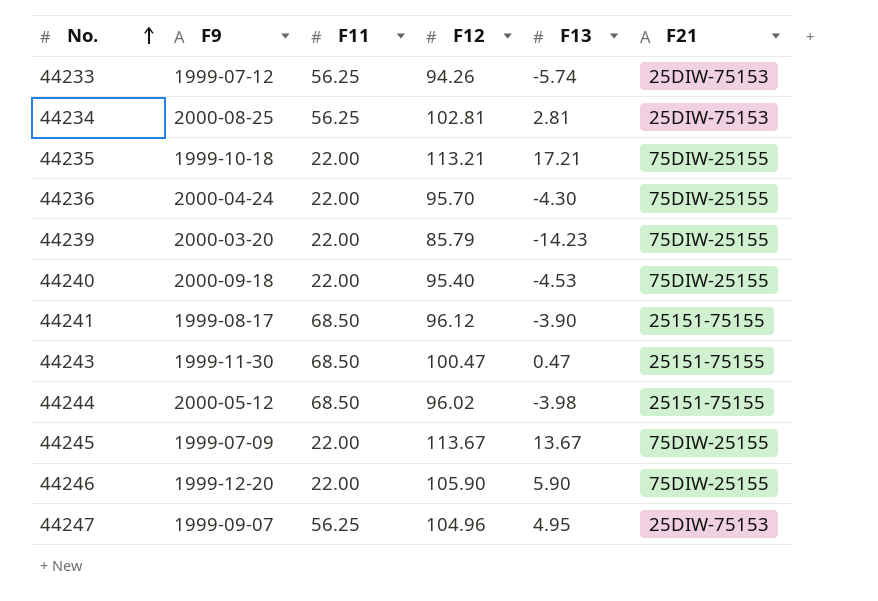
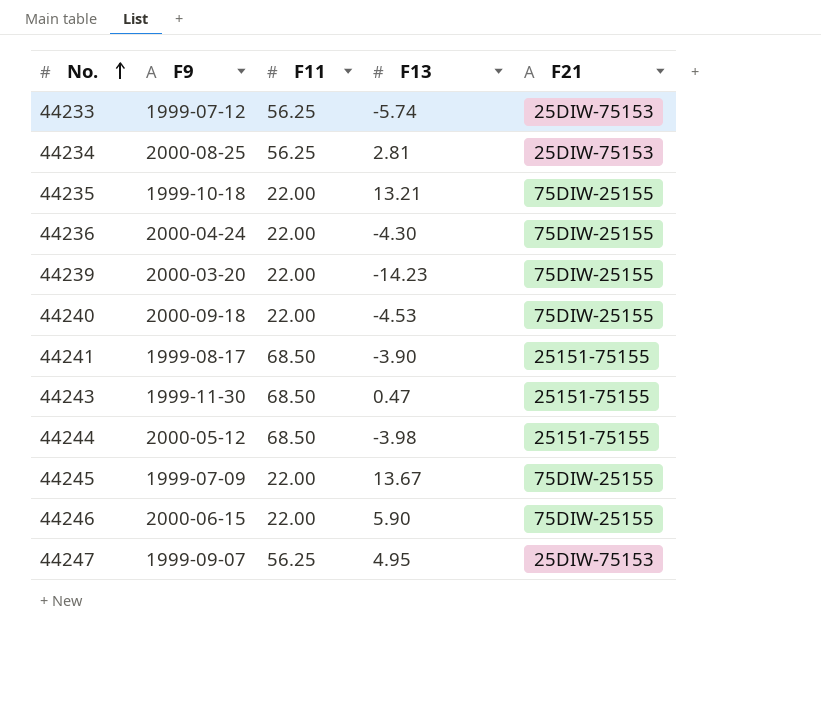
column F12 | position: 4 -> none
44235 | F13: 17.21 -> 13.21
44246 | F9: 1999-12-20 -> 2000-06-15

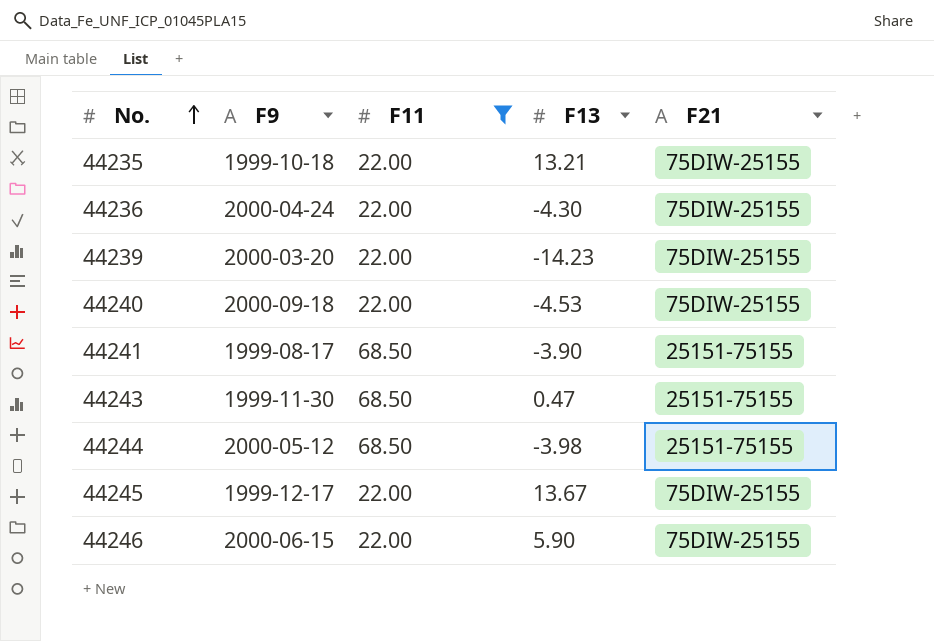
filter: none -> F11 != 56.25
44245 | F9: 1999-07-09 -> 1999-12-17

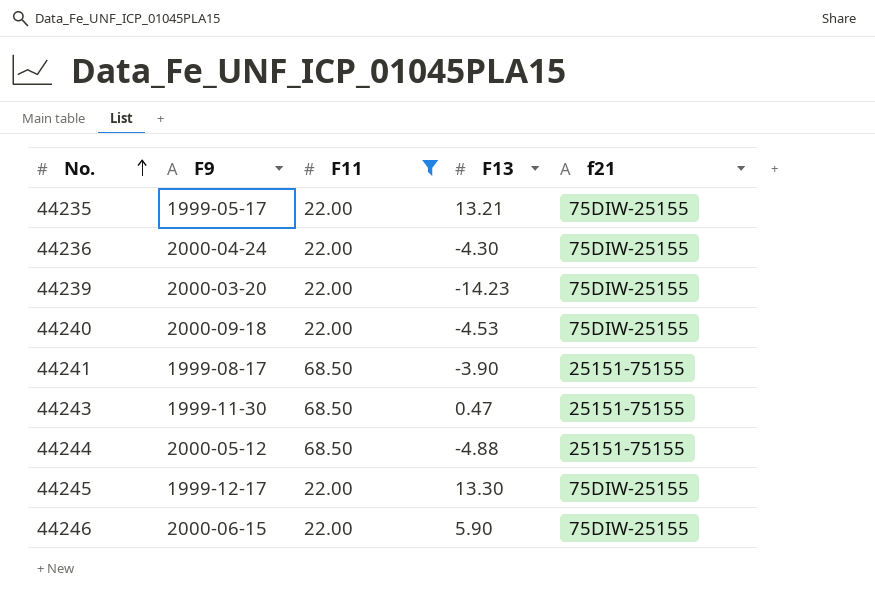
column name: F21 -> f21
44235 | F9: 1999-10-18 -> 1999-05-17
44244 | F13: -3.98 -> -4.88
44245 | F13: 13.67 -> 13.30

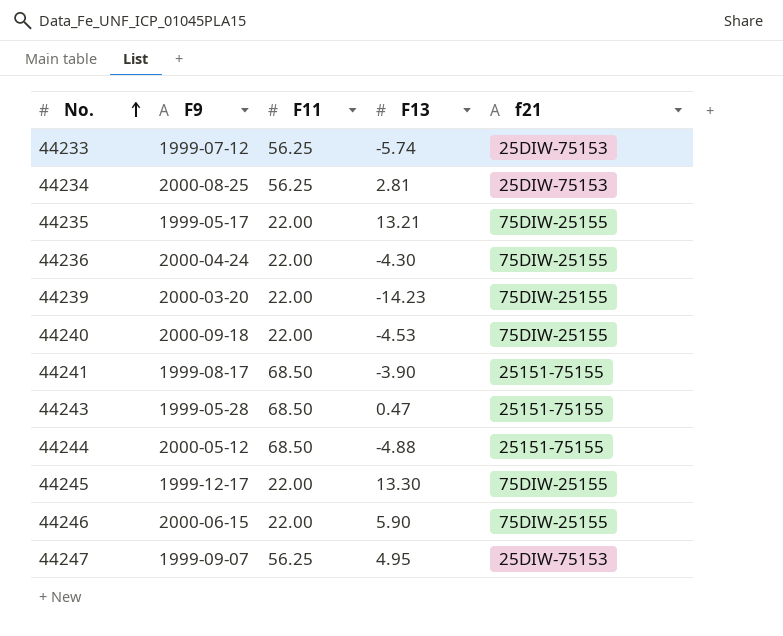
filter: F11 != 56.25 -> none
44243 | F9: 1999-11-30 -> 1999-05-28

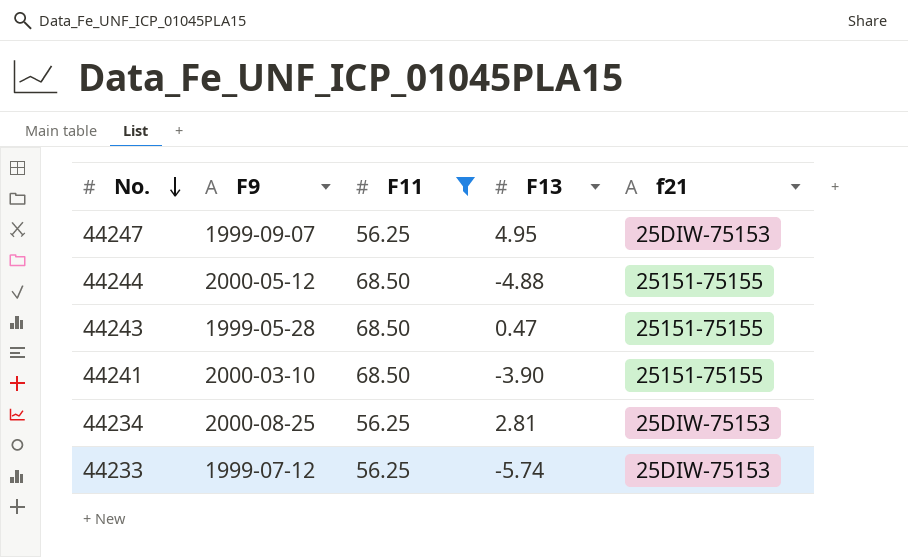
filter: none -> F11 != 22.00
row order: No. ascending -> No. descending
44241 | F9: 1999-08-17 -> 2000-03-10

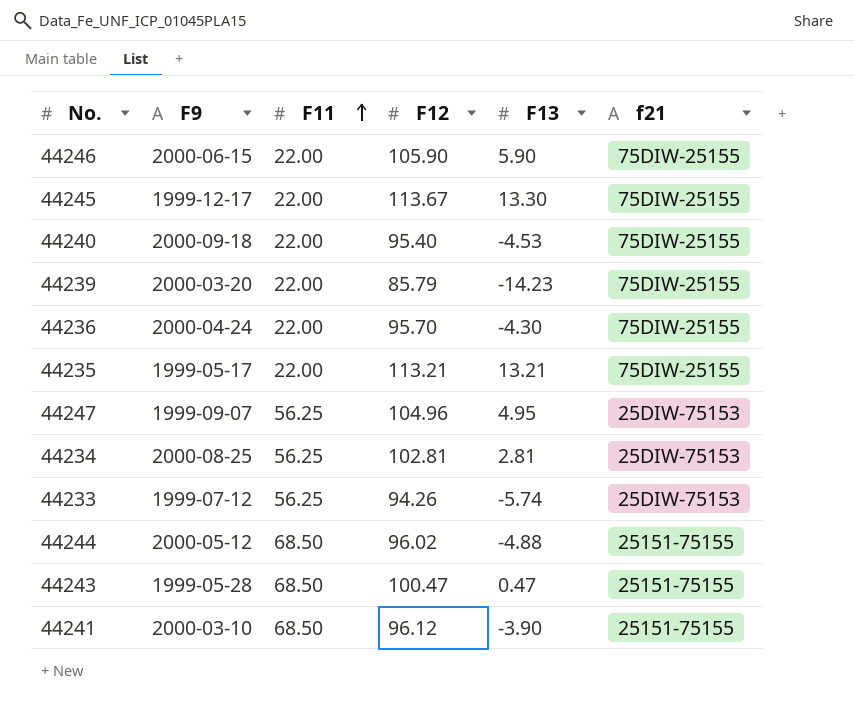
filter: F11 != 22.00 -> none
row order: No. descending -> F11 ascending
column F12 | position: none -> 4

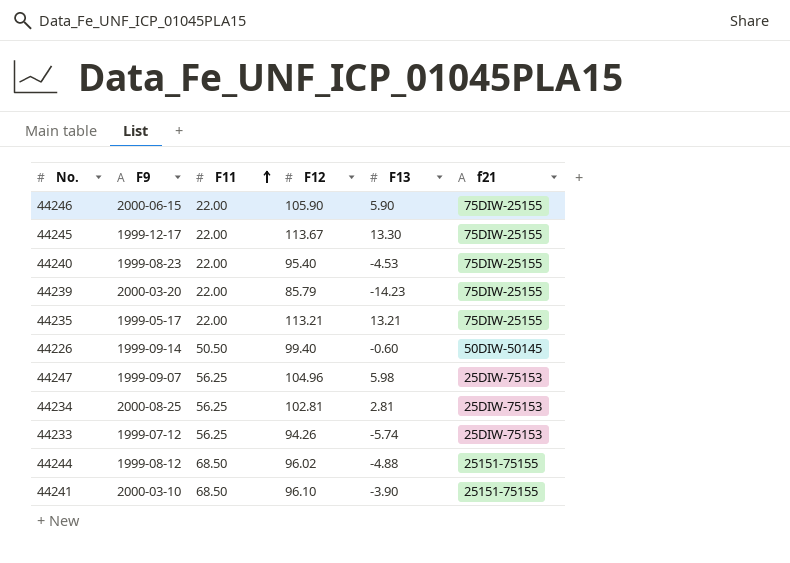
row 44236: 2000-04-24 | 22.00 | 95.70 | -4.30 | 75DIW-25155 -> none
row 44243: 1999-05-28 | 68.50 | 100.47 | 0.47 | 25151-75155 -> none
44240 | F9: 2000-09-18 -> 1999-08-23
row 44226: none -> 1999-09-14 | 50.50 | 99.40 | -0.60 | 50DIW-50145
44247 | F13: 4.95 -> 5.98
44244 | F9: 2000-05-12 -> 1999-08-12
44241 | F12: 96.12 -> 96.10

